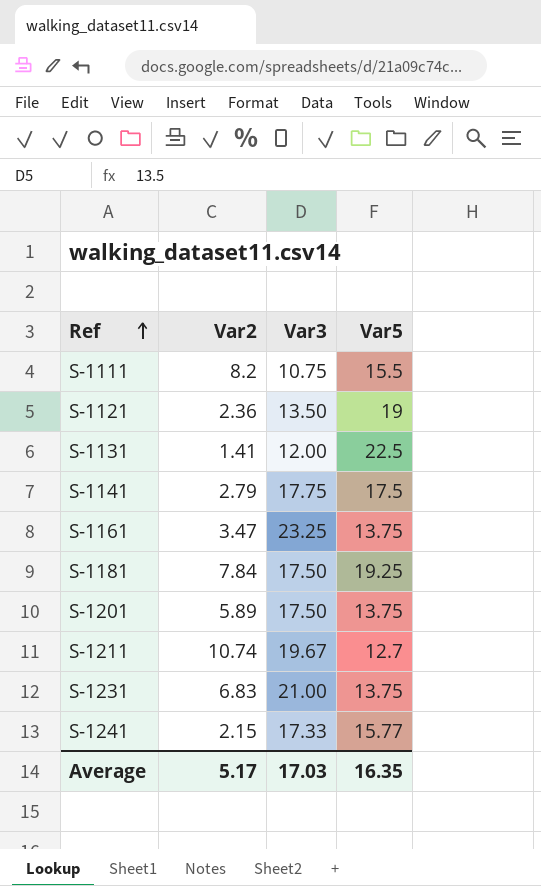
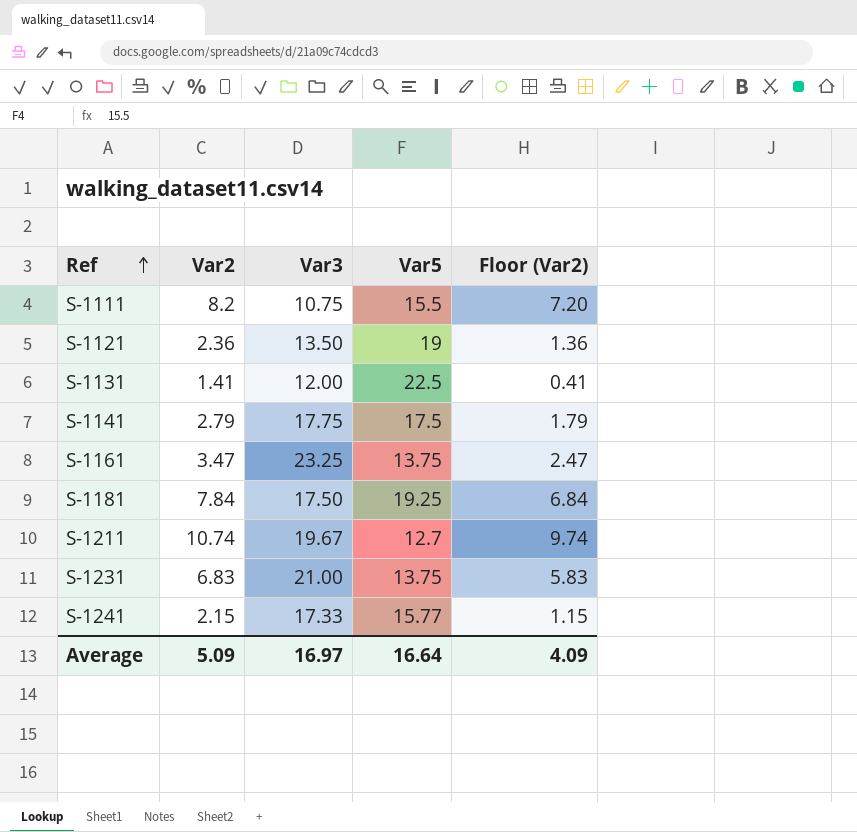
column Floor (Var2) | formula: none -> [Var2] - 1
row S-1201: 5.89 | 17.50 | 13.75 -> none
Average | Var2: 5.17 -> 5.09
Average | Var3: 17.03 -> 16.97
Average | Var5: 16.35 -> 16.64

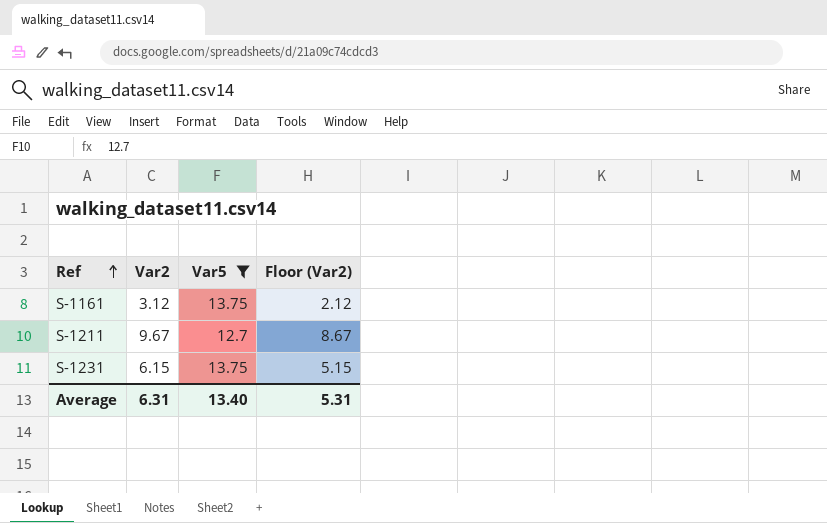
filter: none -> Var5 <= 13.75
column Var3 | position: 3 -> none
S-1161 | Var2: 3.47 -> 3.12
S-1161 | Floor (Var2): 2.47 -> 2.12
S-1211 | Var2: 10.74 -> 9.67
S-1211 | Floor (Var2): 9.74 -> 8.67
S-1231 | Var2: 6.83 -> 6.15
S-1231 | Floor (Var2): 5.83 -> 5.15
Average | Var2: 5.09 -> 6.31
Average | Var5: 16.64 -> 13.40
Average | Floor (Var2): 4.09 -> 5.31

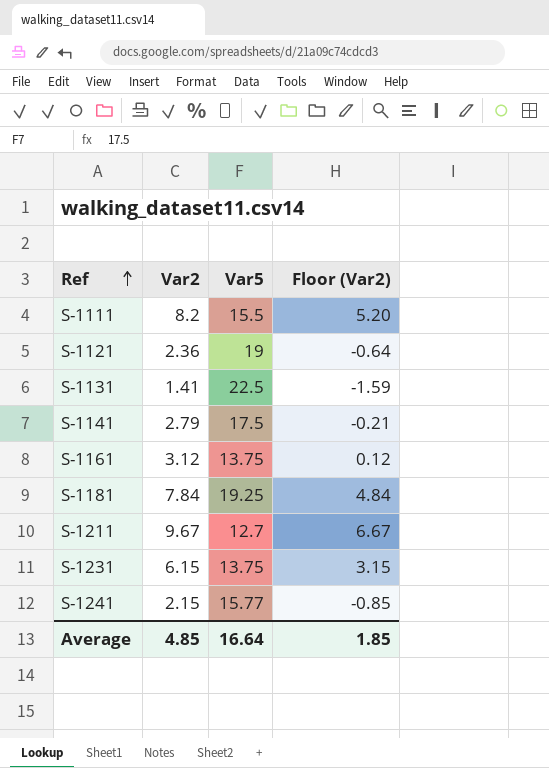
filter: Var5 <= 13.75 -> none
column Floor (Var2) | formula: [Var2] - 1 -> [Var2] - 3
Average | Var2: 6.31 -> 4.85
Average | Var5: 13.40 -> 16.64
Average | Floor (Var2): 5.31 -> 1.85

